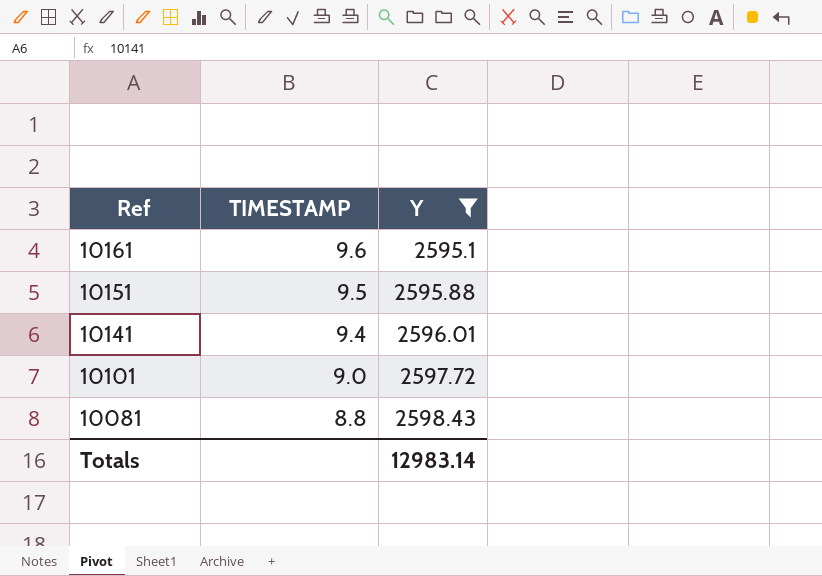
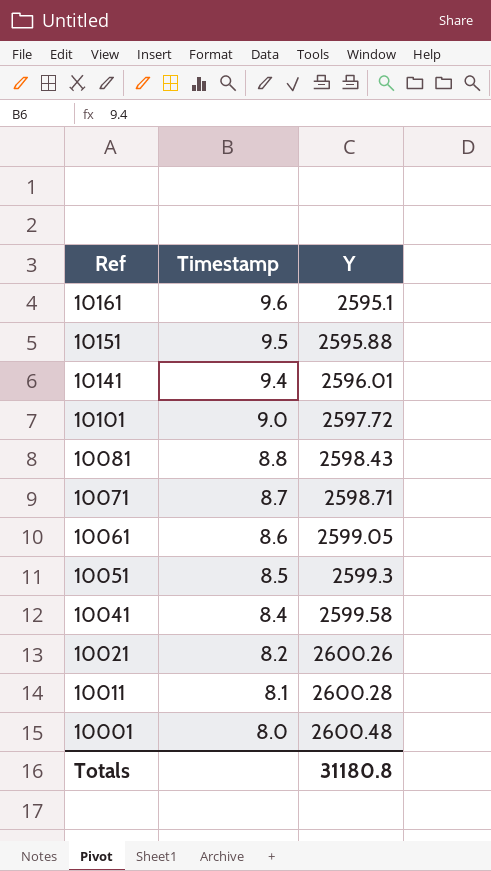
filter: Y <= 2598.43 -> none
column name: TIMESTAMP -> Timestamp
Totals | Y: 12983.14 -> 31180.8

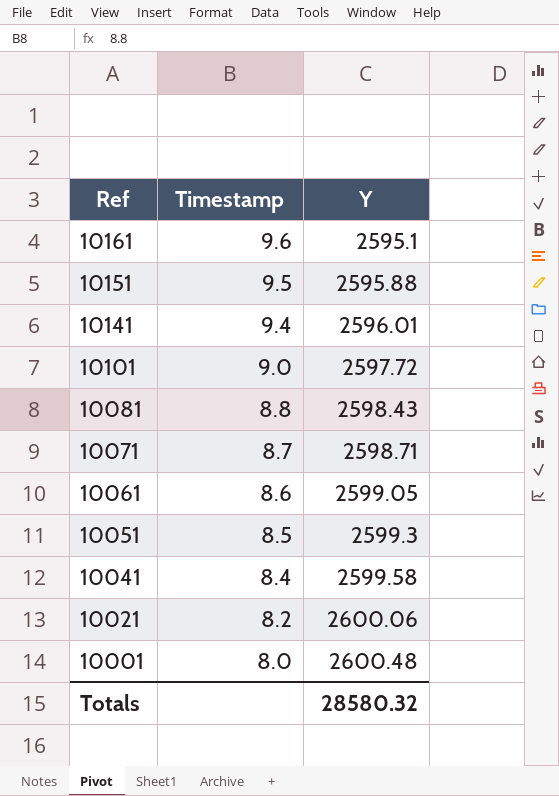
row 10011: 8.1 | 2600.28 -> none
10021 | Y: 2600.26 -> 2600.06
Totals | Y: 31180.8 -> 28580.32

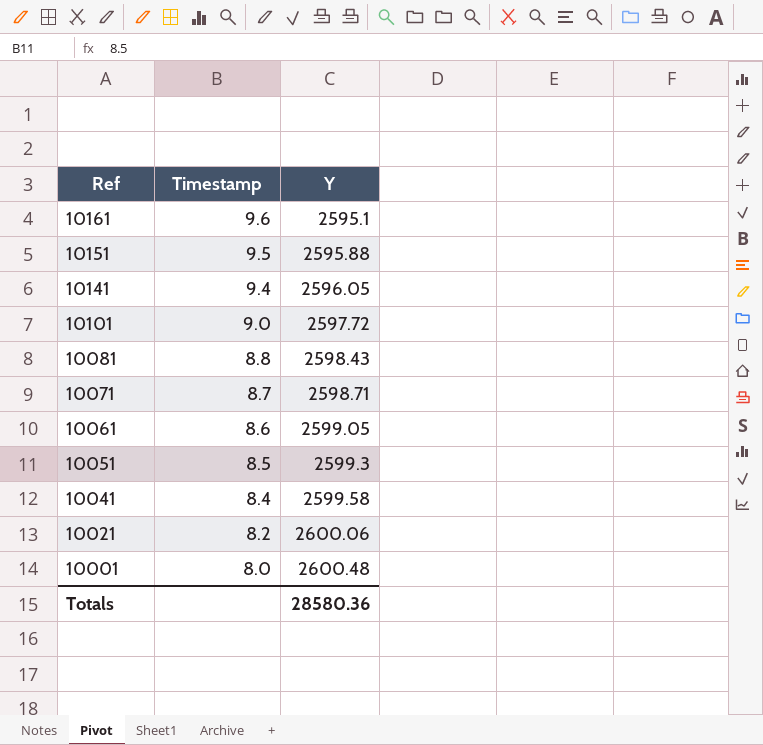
10141 | Y: 2596.01 -> 2596.05
Totals | Y: 28580.32 -> 28580.36

